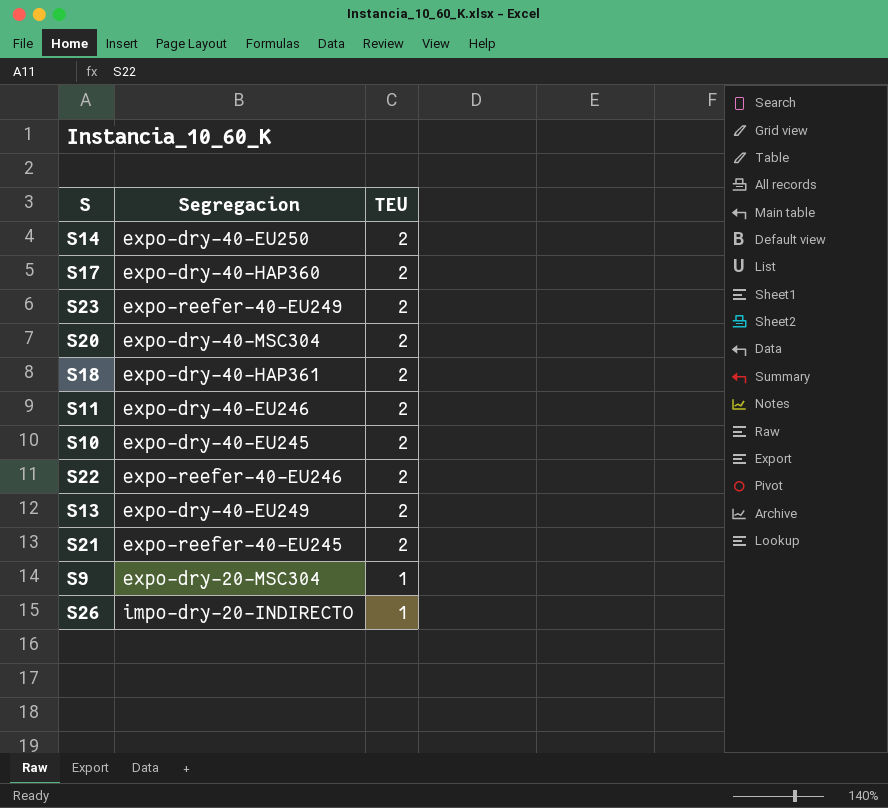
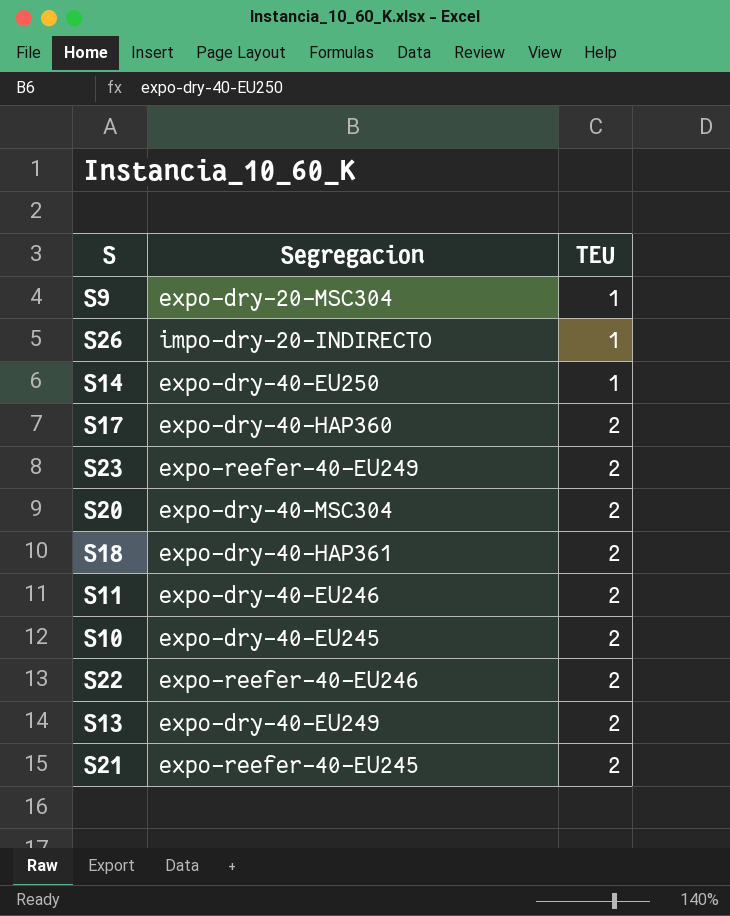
row order: TEU descending -> TEU ascending
S14 | TEU: 2 -> 1

